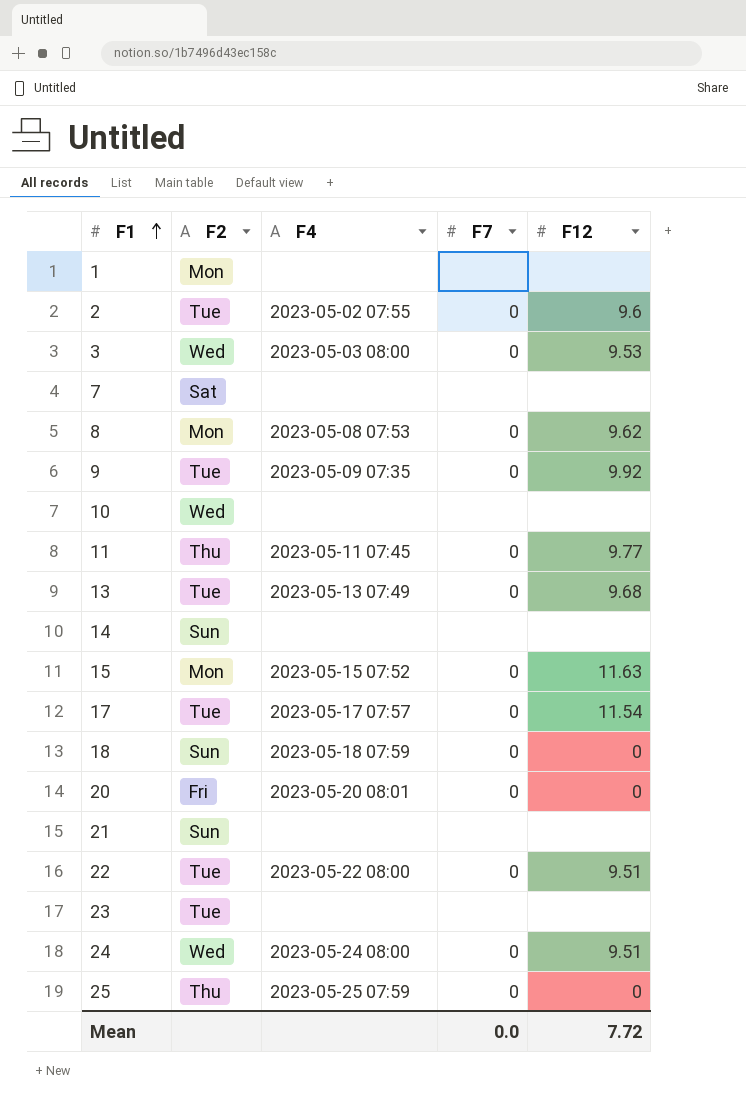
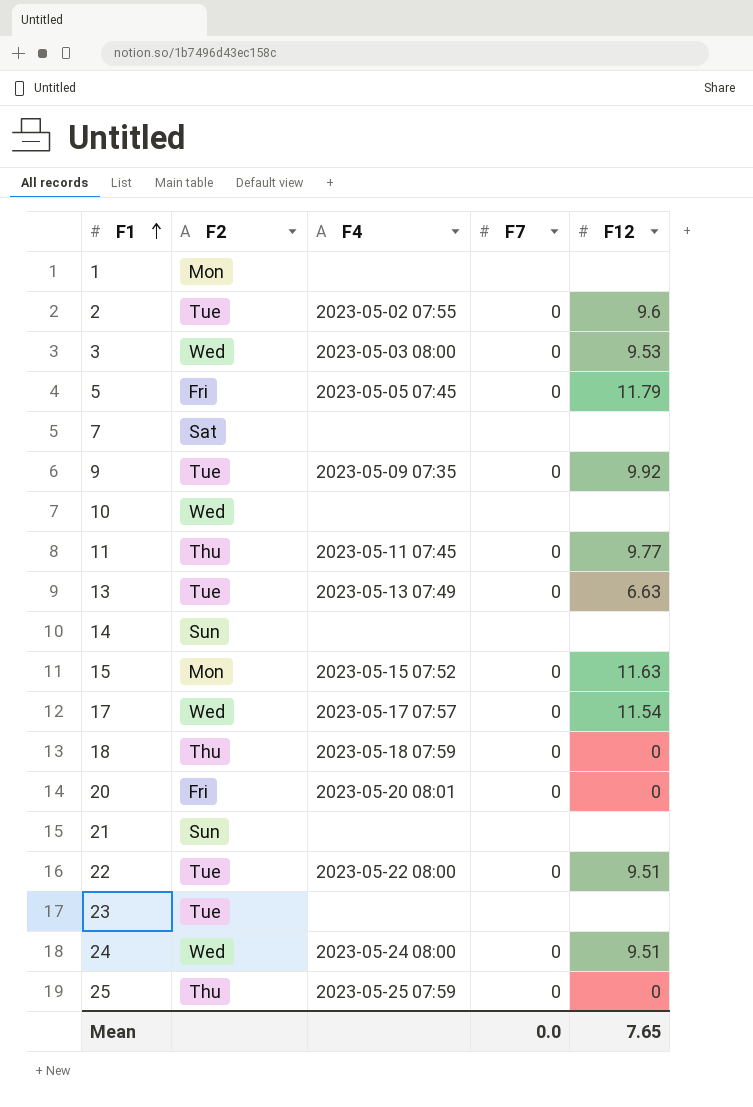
row 8: Mon | 2023-05-08 07:53 | 0 | 9.62 -> none
row 5: none -> Fri | 2023-05-05 07:45 | 0 | 11.79
13 | F12: 9.68 -> 6.63
17 | F2: Tue -> Wed
18 | F2: Sun -> Thu
Mean | F12: 7.72 -> 7.65

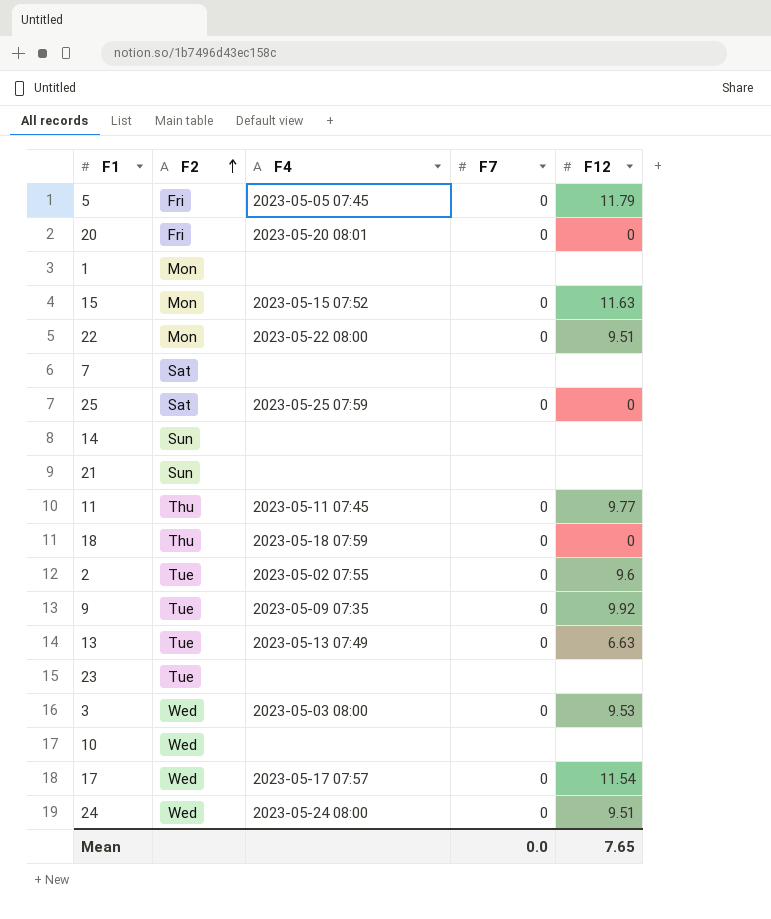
row order: F1 ascending -> F2 ascending
22 | F2: Tue -> Mon
25 | F2: Thu -> Sat

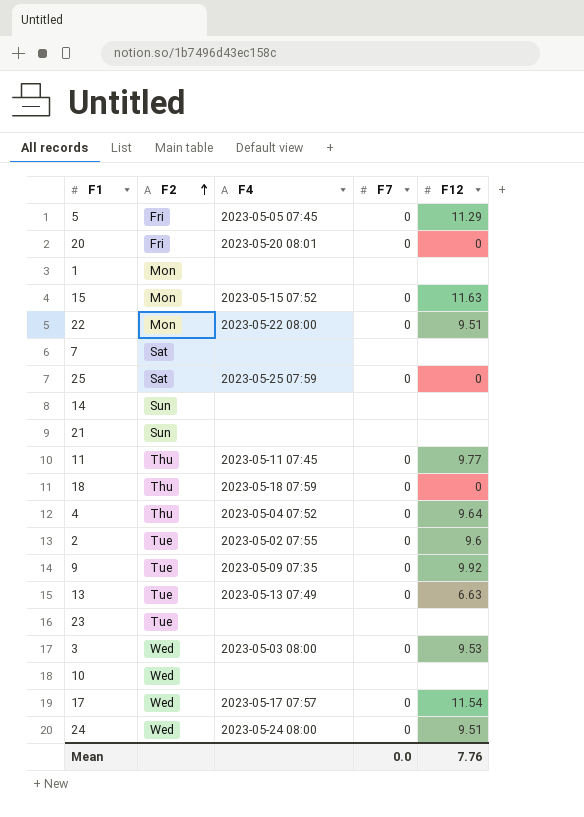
5 | F12: 11.79 -> 11.29
row 4: none -> Thu | 2023-05-04 07:52 | 0 | 9.64
Mean | F12: 7.65 -> 7.76

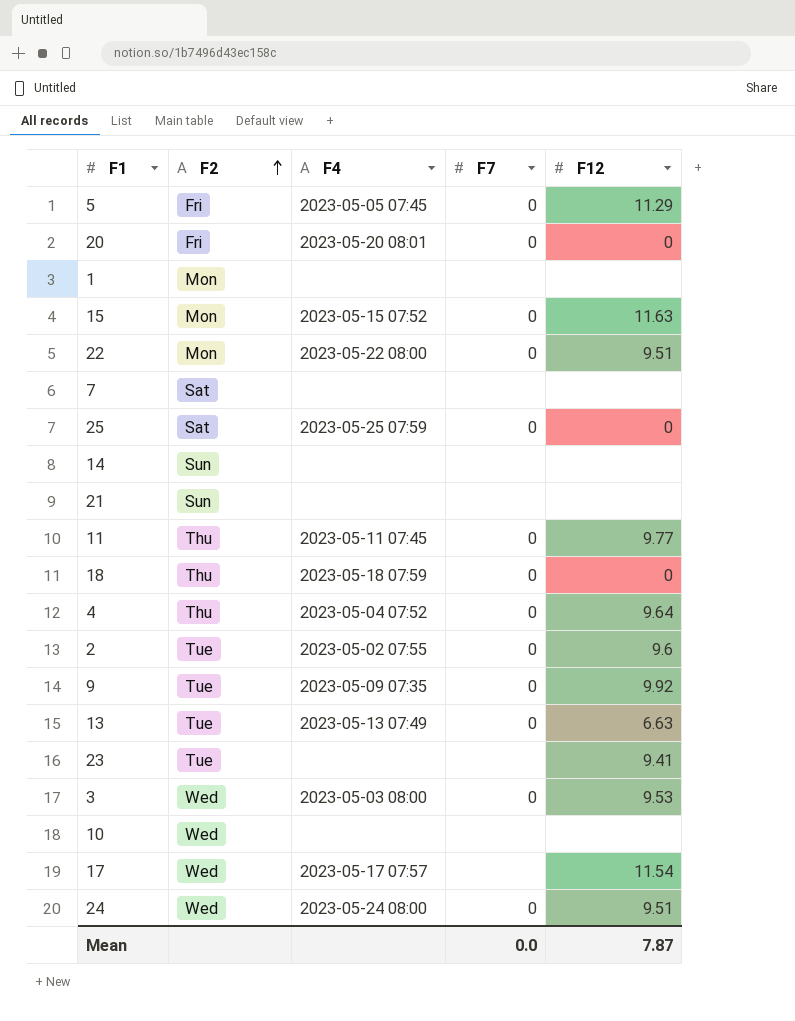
23 | F12: none -> 9.41
17 | F7: 0 -> none
Mean | F12: 7.76 -> 7.87

